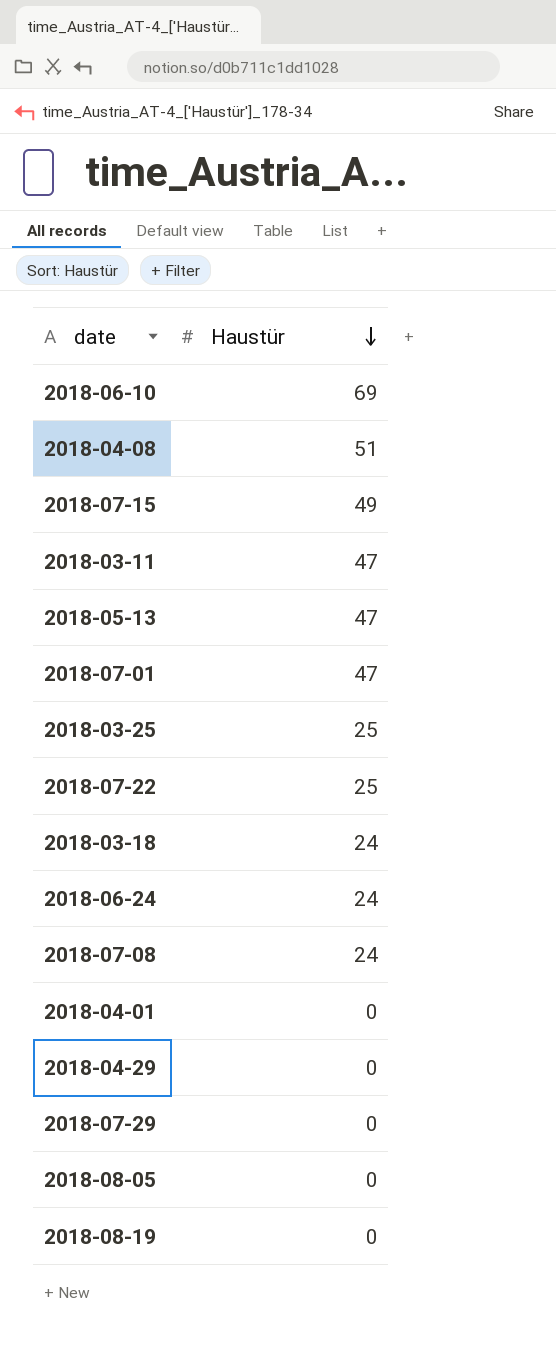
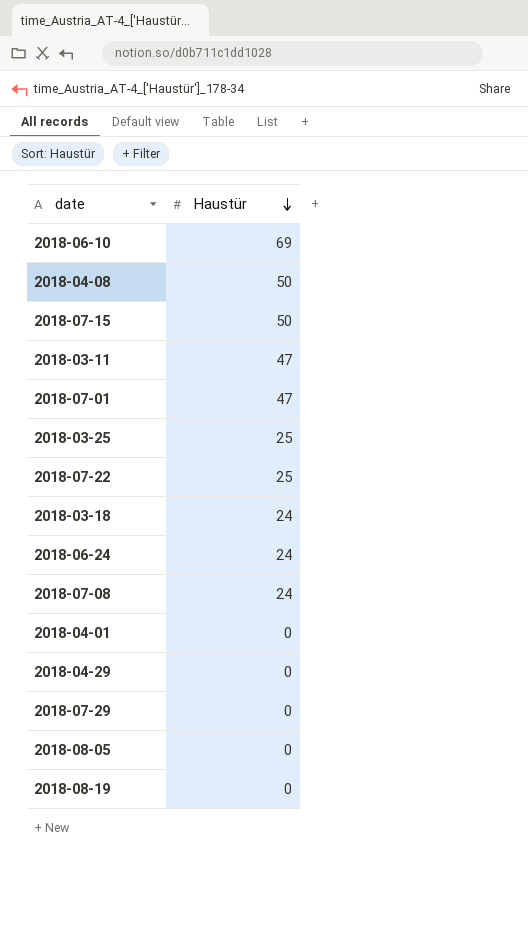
row 2018-05-13: 47 -> none
2018-04-08 | Haustür: 51 -> 50
2018-07-15 | Haustür: 49 -> 50

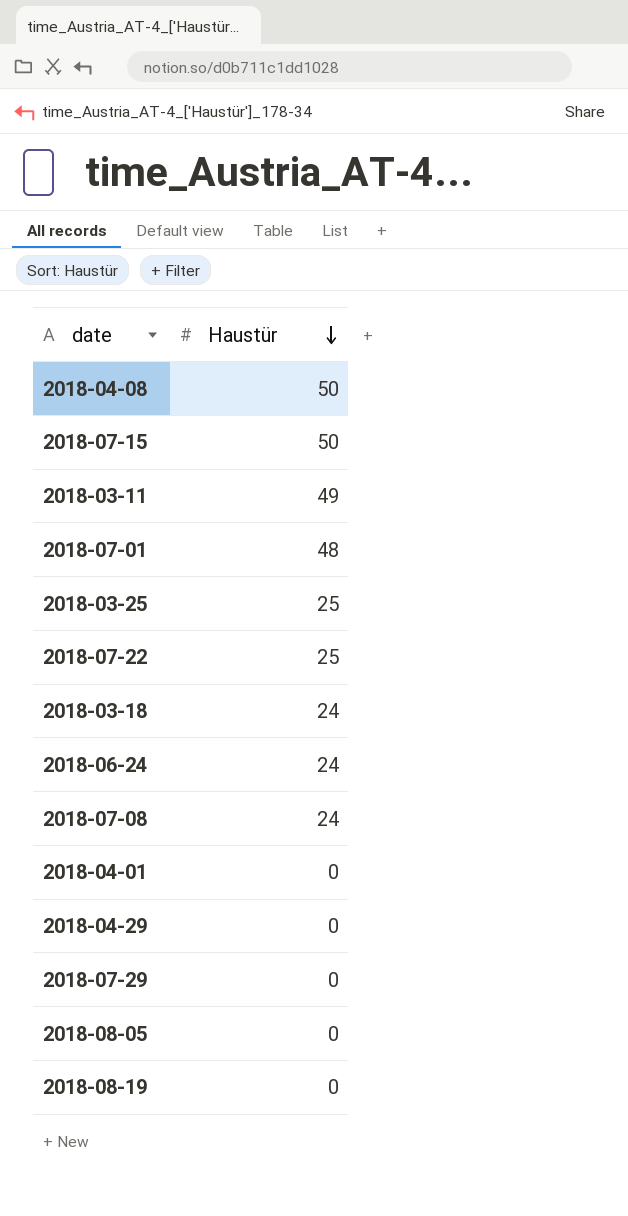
row 2018-06-10: 69 -> none
2018-03-11 | Haustür: 47 -> 49
2018-07-01 | Haustür: 47 -> 48

